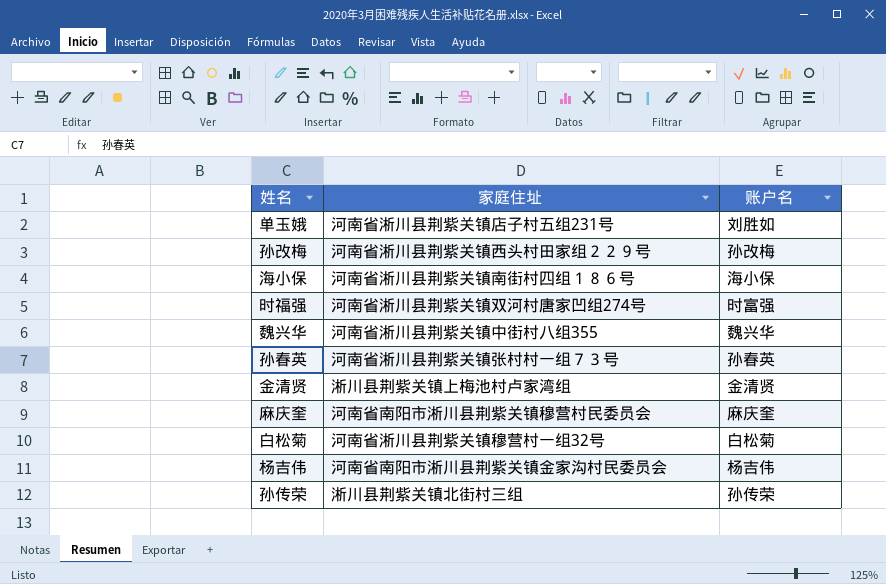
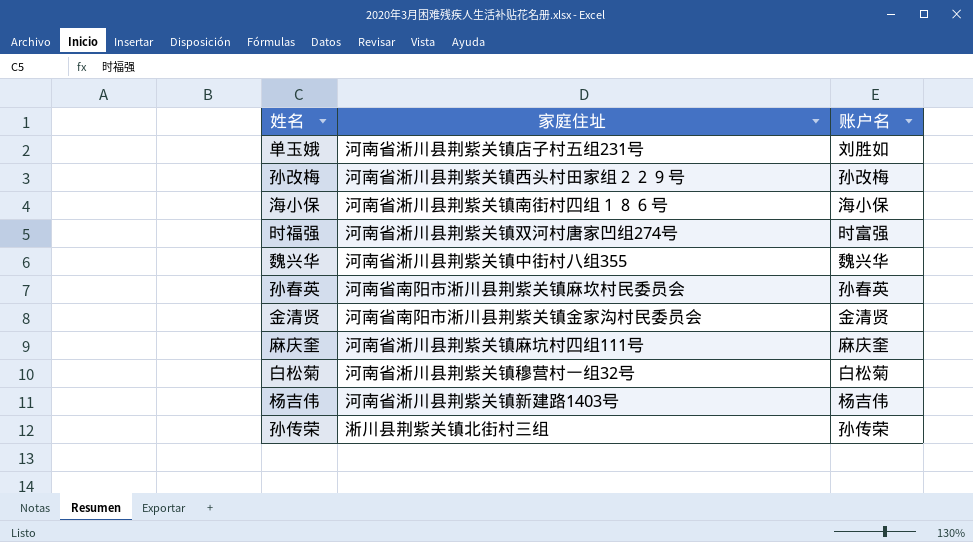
孙春英 | 家庭住址: 河南省淅川县荆紫关镇张村村一组７３号 -> 河南省南阳市淅川县荆紫关镇麻坎村民委员会
金清贤 | 家庭住址: 淅川县荆紫关镇上梅池村卢家湾组 -> 河南省南阳市淅川县荆紫关镇金家沟村民委员会
麻庆奎 | 家庭住址: 河南省南阳市淅川县荆紫关镇穆营村民委员会 -> 河南省淅川县荆紫关镇麻坑村四组111号
杨吉伟 | 家庭住址: 河南省南阳市淅川县荆紫关镇金家沟村民委员会 -> 河南省淅川县荆紫关镇新建路1403号

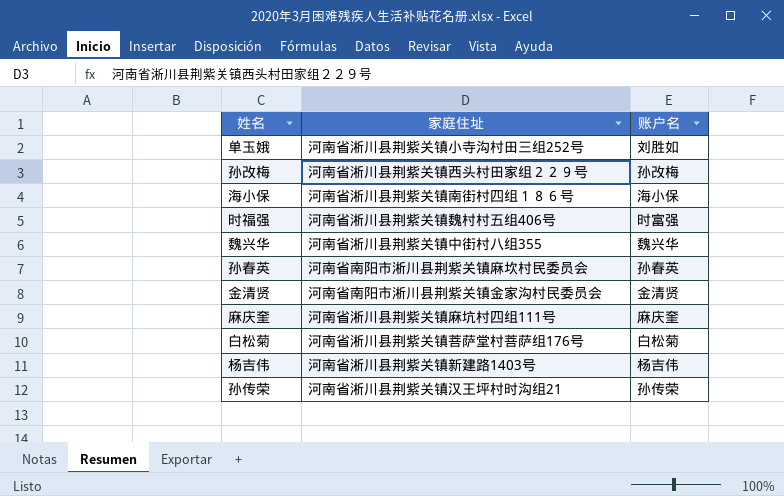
单玉娥 | 家庭住址: 河南省淅川县荆紫关镇店子村五组231号 -> 河南省淅川县荆紫关镇小寺沟村田三组252号
时福强 | 家庭住址: 河南省淅川县荆紫关镇双河村唐家凹组274号 -> 河南省淅川县荆紫关镇魏村村五组406号
白松菊 | 家庭住址: 河南省淅川县荆紫关镇穆营村一组32号 -> 河南省淅川县荆紫关镇菩萨堂村菩萨组176号
孙传荣 | 家庭住址: 淅川县荆紫关镇北街村三组 -> 河南省淅川县荆紫关镇汉王坪村时沟组21

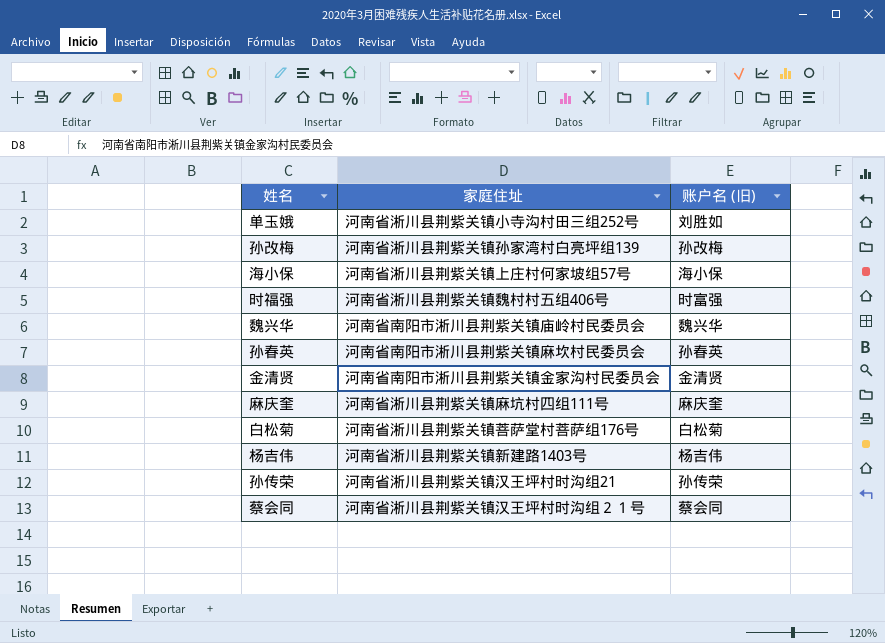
column name: 账户名 -> 账户名 (旧)
孙改梅 | 家庭住址: 河南省淅川县荆紫关镇西头村田家组２２９号 -> 河南省淅川县荆紫关镇孙家湾村白亮坪组139
海小保 | 家庭住址: 河南省淅川县荆紫关镇南街村四组１８６号 -> 河南省淅川县荆紫关镇上庄村何家坡组57号
魏兴华 | 家庭住址: 河南省淅川县荆紫关镇中街村八组355 -> 河南省南阳市淅川县荆紫关镇庙岭村民委员会
row 蔡会同: none -> 河南省淅川县荆紫关镇汉王坪村时沟组２１号 | 蔡会同

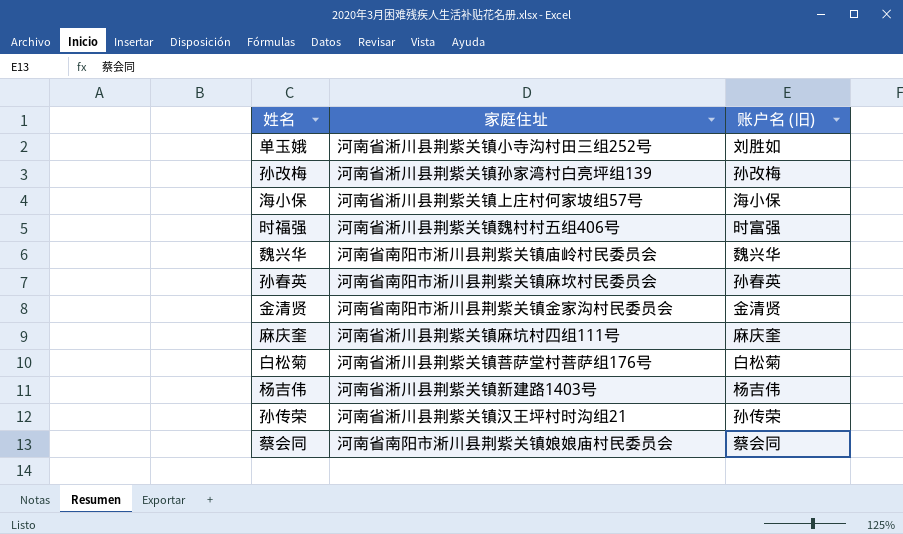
蔡会同 | 家庭住址: 河南省淅川县荆紫关镇汉王坪村时沟组２１号 -> 河南省南阳市淅川县荆紫关镇娘娘庙村民委员会

